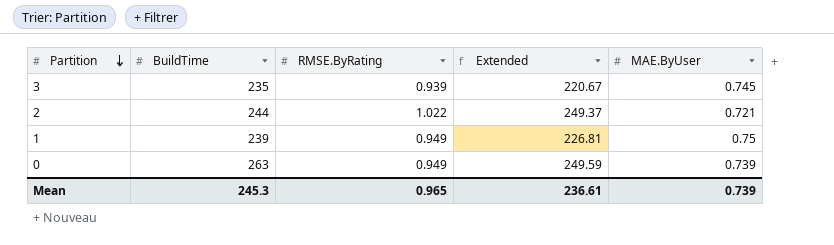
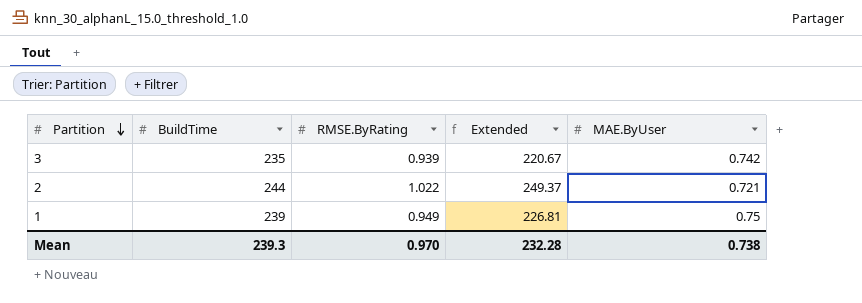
row 0: 263 | 0.949 | 249.59 | 0.739 -> none
3 | MAE.ByUser: 0.745 -> 0.742
Mean | BuildTime: 245.3 -> 239.3
Mean | RMSE.ByRating: 0.965 -> 0.970
Mean | Extended: 236.61 -> 232.28
Mean | MAE.ByUser: 0.739 -> 0.738

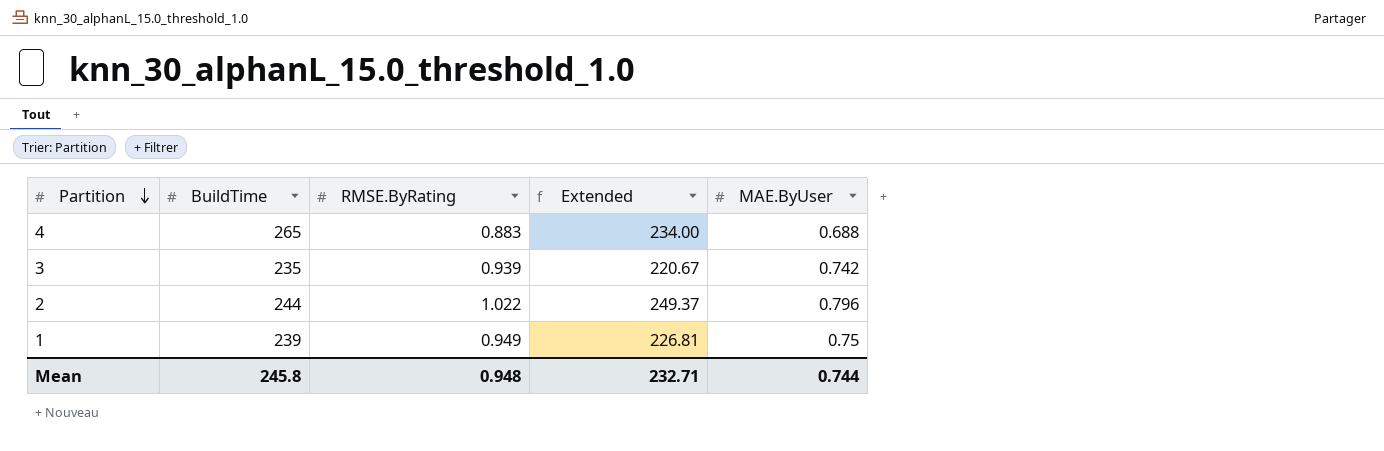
row 4: none -> 265 | 0.883 | 234.00 | 0.688
2 | MAE.ByUser: 0.721 -> 0.796
Mean | BuildTime: 239.3 -> 245.8
Mean | RMSE.ByRating: 0.970 -> 0.948
Mean | Extended: 232.28 -> 232.71
Mean | MAE.ByUser: 0.738 -> 0.744

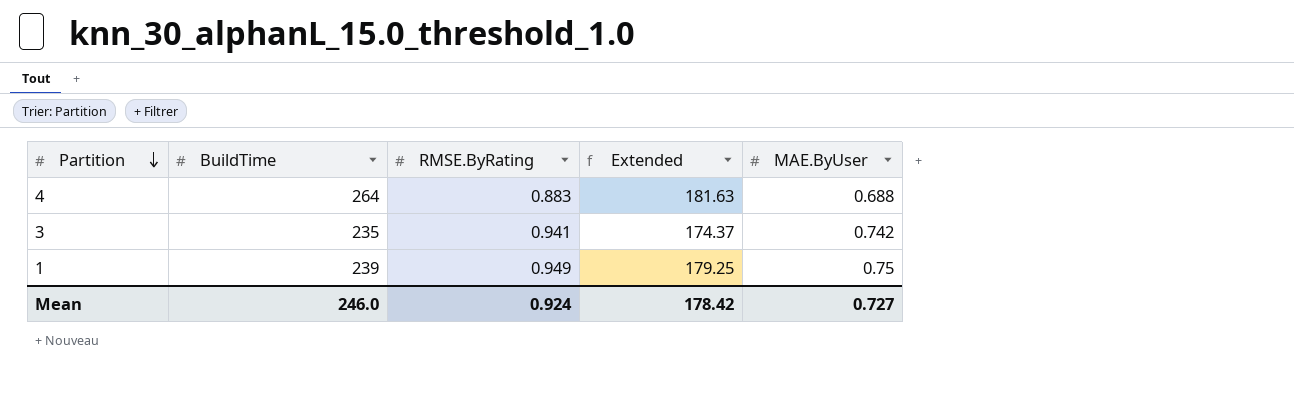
column Extended | formula: [BuildTime] * [RMSE.ByRating] -> [BuildTime] * [MAE.ByUser]
row 2: 244 | 1.022 | 249.37 | 0.796 -> none
4 | BuildTime: 265 -> 264
3 | RMSE.ByRating: 0.939 -> 0.941
Mean | BuildTime: 245.8 -> 246.0
Mean | RMSE.ByRating: 0.948 -> 0.924
Mean | Extended: 232.71 -> 178.42
Mean | MAE.ByUser: 0.744 -> 0.727

